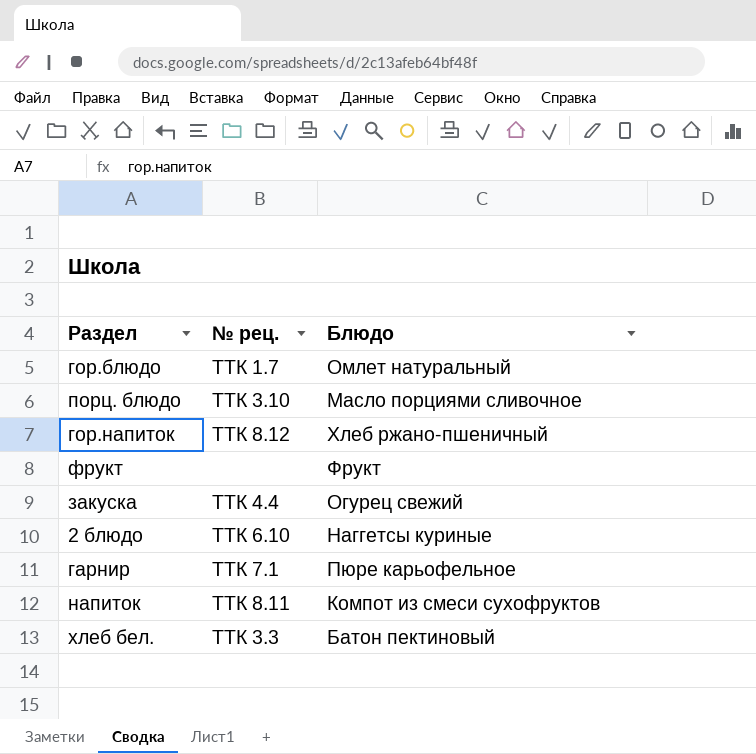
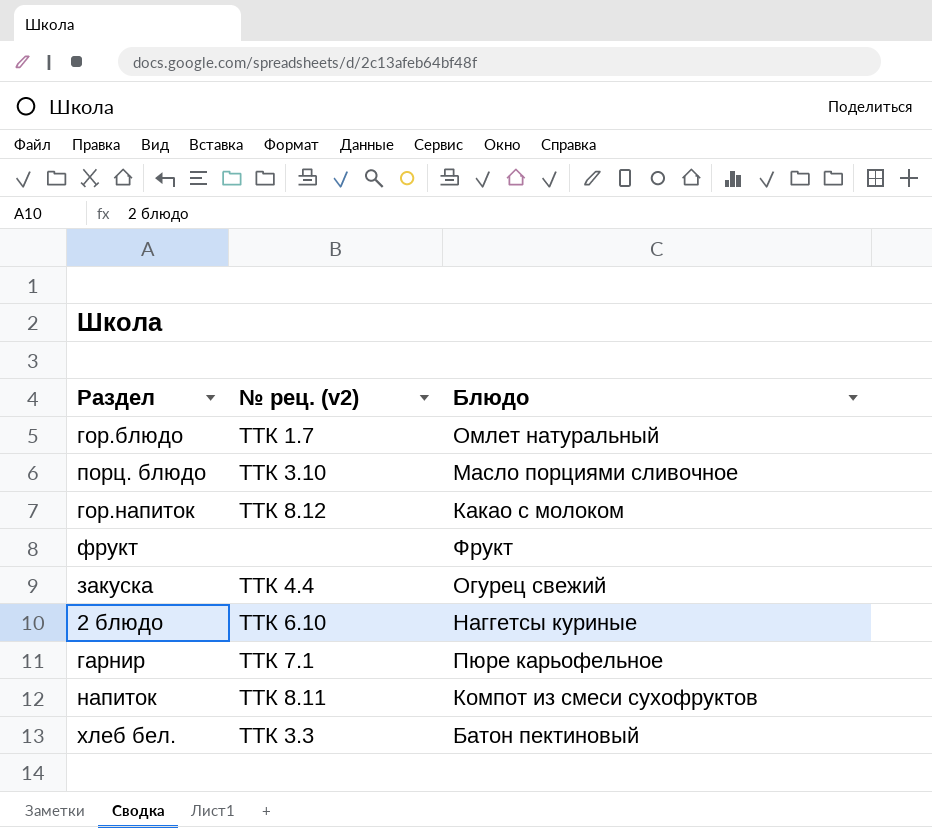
column name: № рец. -> № рец. (v2)
гор.напиток | Блюдо: Хлеб ржано-пшеничный -> Какао с молоком

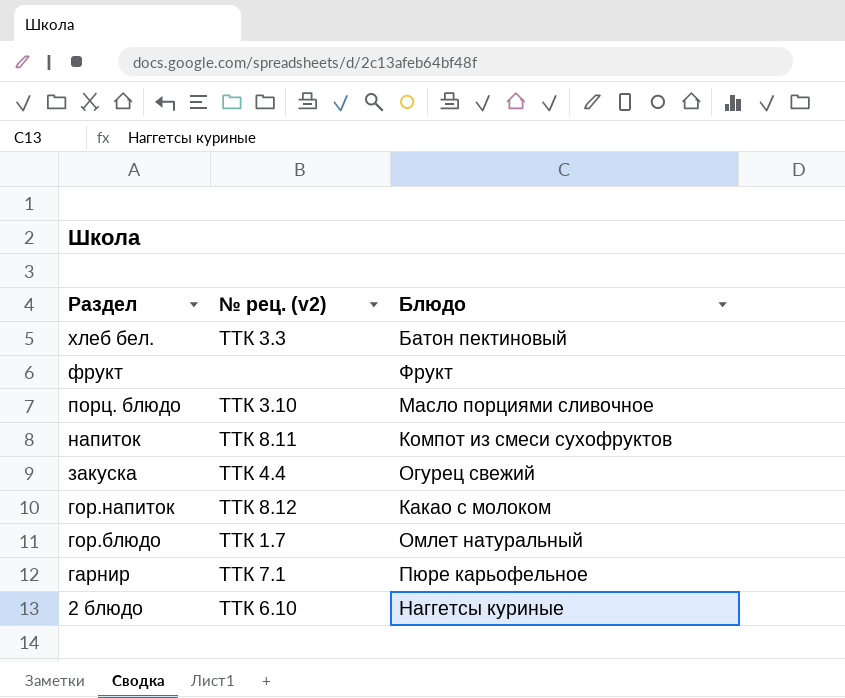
row order: none -> Раздел descending

